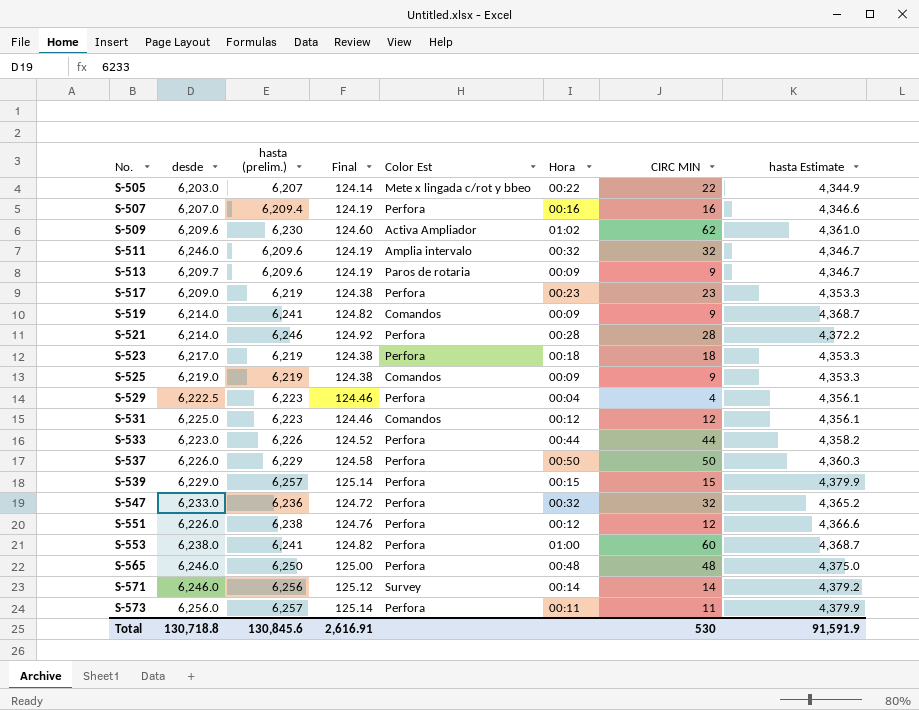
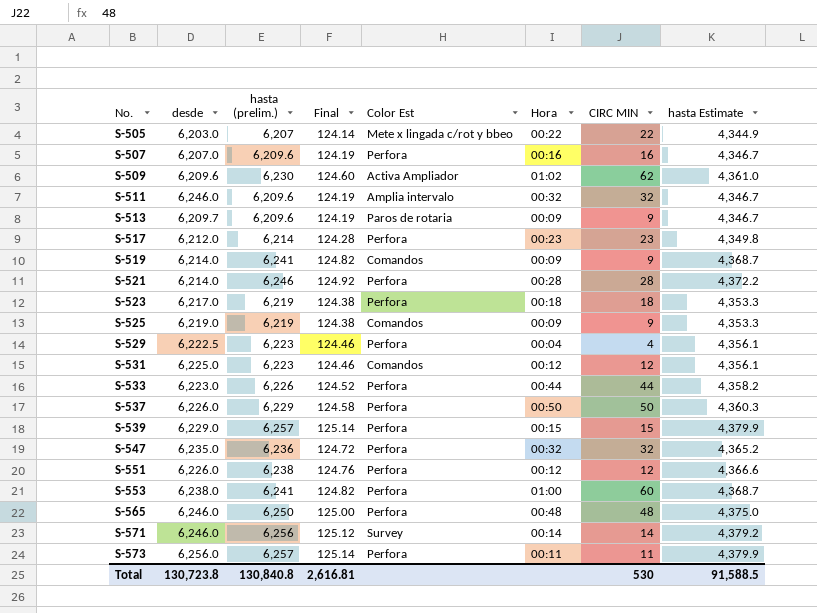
S-507 | hasta (prelim.): 6,209.4 -> 6,209.6
S-507 | hasta Estimate: 4,346.6 -> 4,346.7
S-517 | desde: 6,209.0 -> 6,212.0
S-517 | hasta (prelim.): 6,219 -> 6,214
S-517 | Final: 124.38 -> 124.28
S-517 | hasta Estimate: 4,353.3 -> 4,349.8
S-547 | desde: 6,233.0 -> 6,235.0
Total | desde: 130,718.8 -> 130,723.8
Total | hasta (prelim.): 130,845.6 -> 130,840.8
Total | Final: 2,616.91 -> 2,616.81
Total | hasta Estimate: 91,591.9 -> 91,588.5

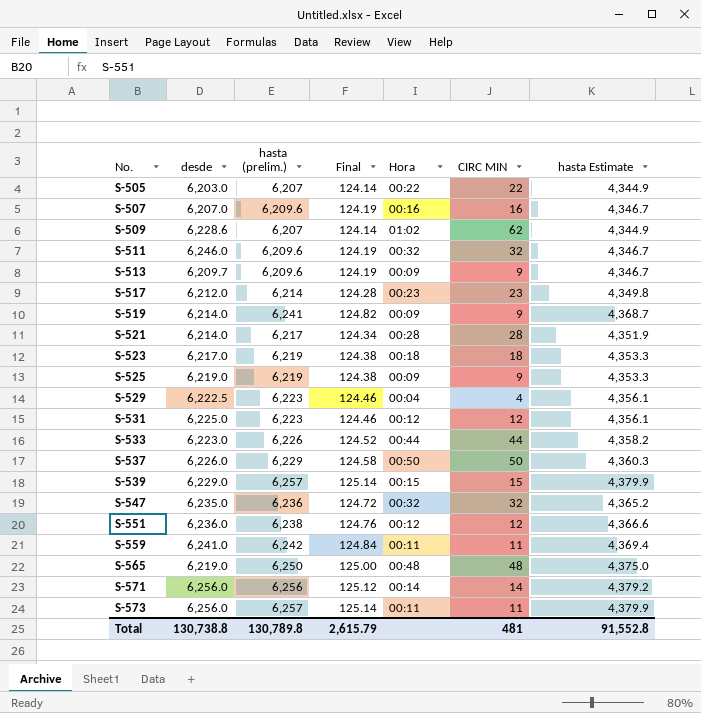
column Color Est | position: 5 -> none
row S-553: 6,238.0 | 6,241 | 124.82 | Perfora | 01:00 | 60 | 4,368.7 -> none
S-509 | desde: 6,209.6 -> 6,228.6
S-509 | hasta (prelim.): 6,230 -> 6,207
S-509 | Final: 124.60 -> 124.14
S-509 | hasta Estimate: 4,361.0 -> 4,344.9
S-521 | hasta (prelim.): 6,246 -> 6,217
S-521 | Final: 124.92 -> 124.34
S-521 | hasta Estimate: 4,372.2 -> 4,351.9
S-551 | desde: 6,226.0 -> 6,236.0
row S-559: none -> 6,241.0 | 6,242 | 124.84 | 00:11 | 11 | 4,369.4
S-565 | desde: 6,246.0 -> 6,219.0
S-571 | desde: 6,246.0 -> 6,256.0
Total | desde: 130,723.8 -> 130,738.8
Total | hasta (prelim.): 130,840.8 -> 130,789.8
Total | Final: 2,616.81 -> 2,615.79
Total | CIRC MIN: 530 -> 481
Total | hasta Estimate: 91,588.5 -> 91,552.8

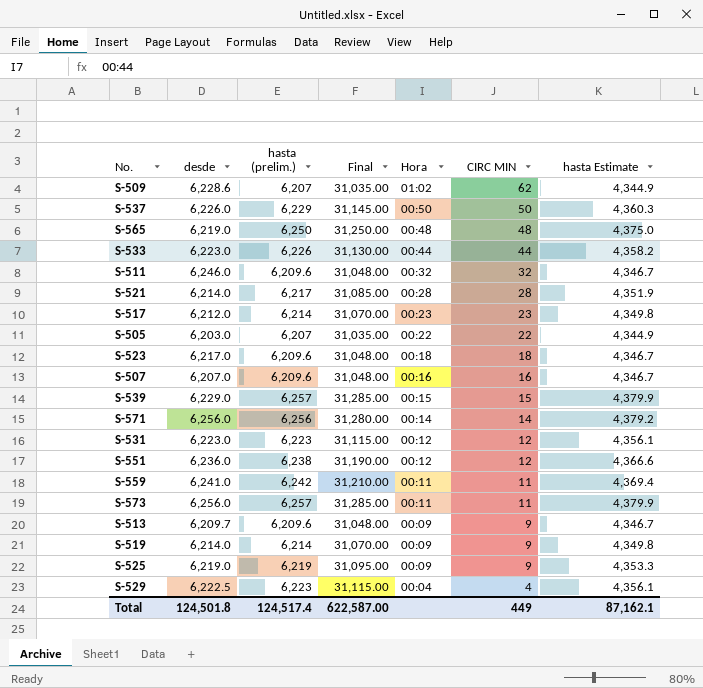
row order: No. ascending -> Hora descending
column Final | formula: [hasta (prelim.)] * 0.02 -> [hasta (prelim.)] * 5
row S-547: 6,235.0 | 6,236 | 124.72 | 00:32 | 32 | 4,365.2 -> none
S-523 | hasta (prelim.): 6,219 -> 6,209.6
S-523 | hasta Estimate: 4,353.3 -> 4,346.7
S-531 | desde: 6,225.0 -> 6,223.0
S-519 | hasta (prelim.): 6,241 -> 6,214
S-519 | hasta Estimate: 4,368.7 -> 4,349.8
Total | desde: 130,738.8 -> 124,501.8
Total | hasta (prelim.): 130,789.8 -> 124,517.4
Total | Final: 2,615.79 -> 622,587.00
Total | CIRC MIN: 481 -> 449
Total | hasta Estimate: 91,552.8 -> 87,162.1

